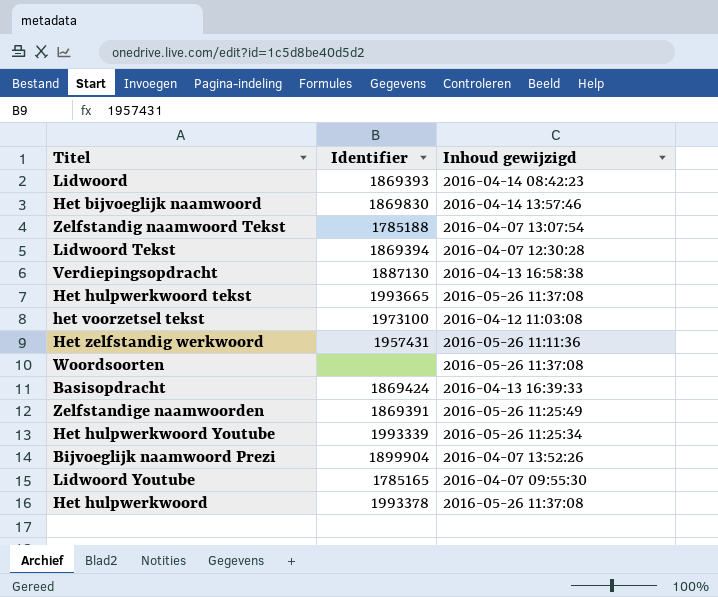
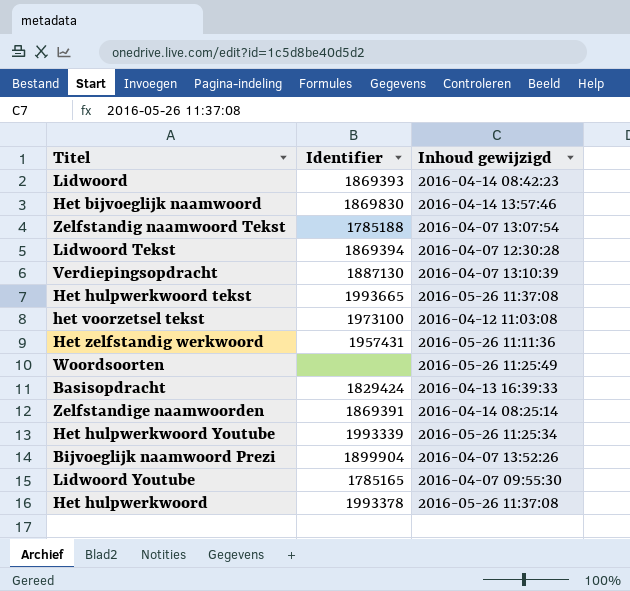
Verdiepingsopdracht | Inhoud gewijzigd: 2016-04-13 16:58:38 -> 2016-04-07 13:10:39
Woordsoorten | Inhoud gewijzigd: 2016-05-26 11:37:08 -> 2016-05-26 11:25:49
Basisopdracht | Identifier: 1869424 -> 1829424
Zelfstandige naamwoorden | Inhoud gewijzigd: 2016-05-26 11:25:49 -> 2016-04-14 08:25:14

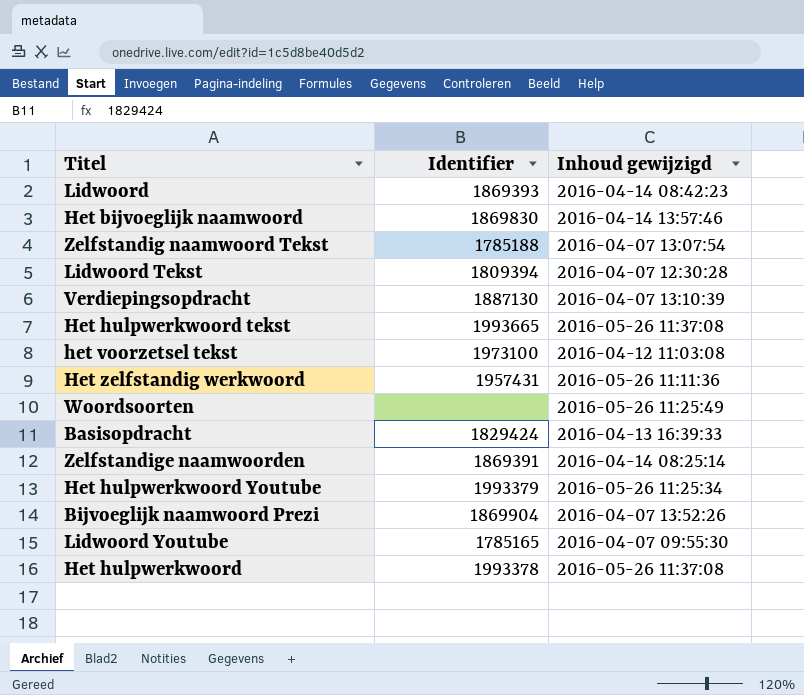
Lidwoord Tekst | Identifier: 1869394 -> 1809394
Het hulpwerkwoord Youtube | Identifier: 1993339 -> 1993379
Bijvoeglijk naamwoord Prezi | Identifier: 1899904 -> 1869904

